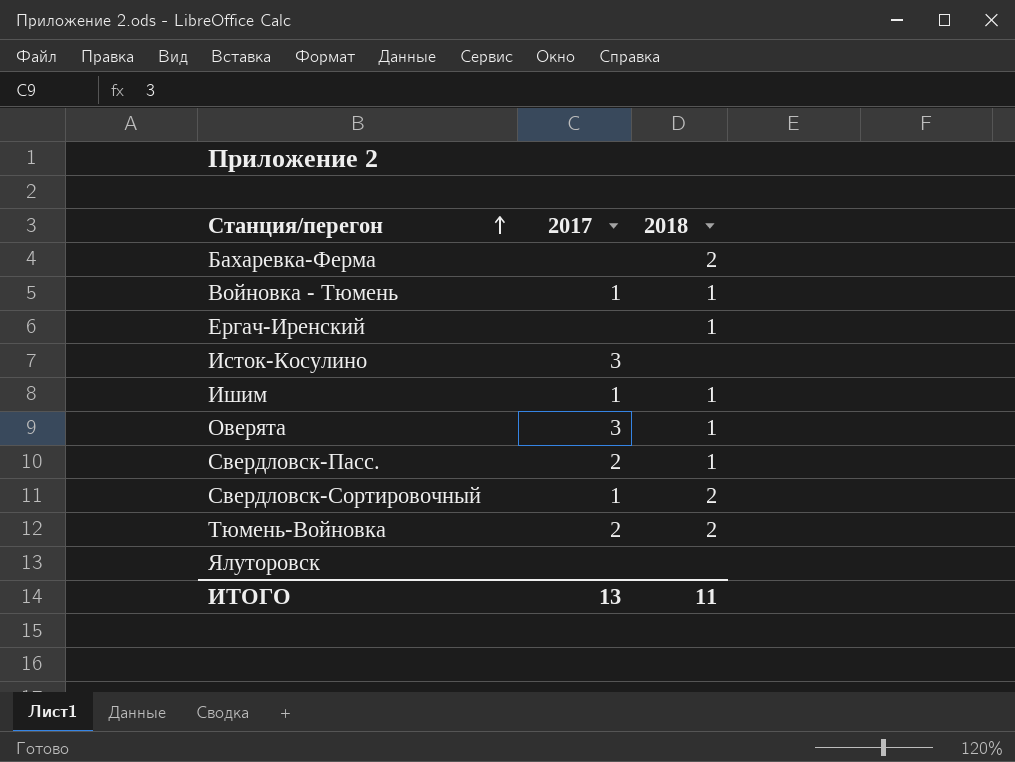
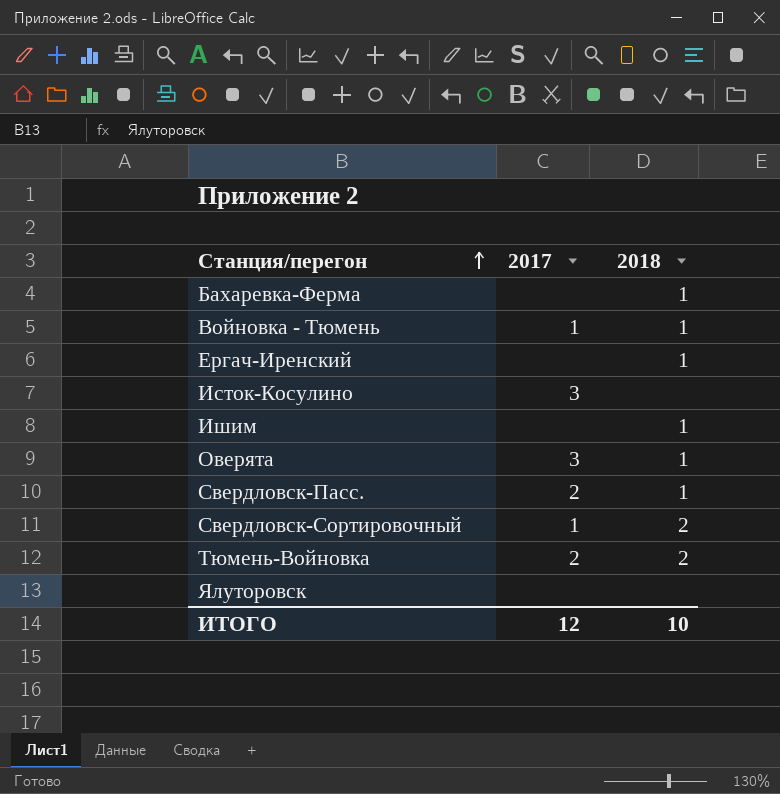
Бахаревка-Ферма | 2018: 2 -> 1
Ишим | 2017: 1 -> none
ИТОГО | 2017: 13 -> 12
ИТОГО | 2018: 11 -> 10

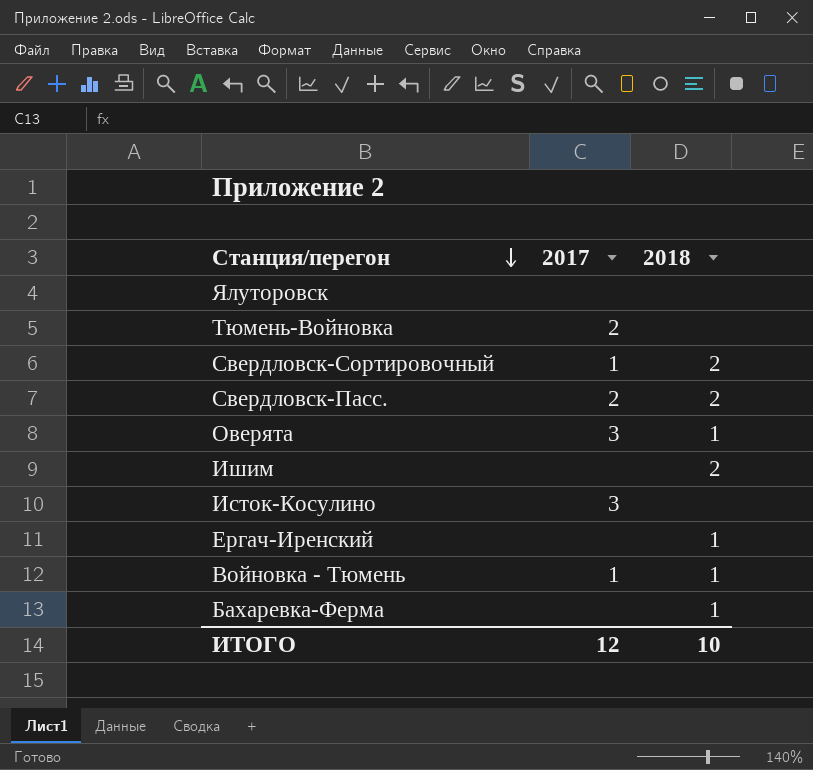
row order: Станция/перегон ascending -> Станция/перегон descending
Тюмень-Войновка | 2018: 2 -> none
Свердловск-Пасс. | 2018: 1 -> 2
Ишим | 2018: 1 -> 2

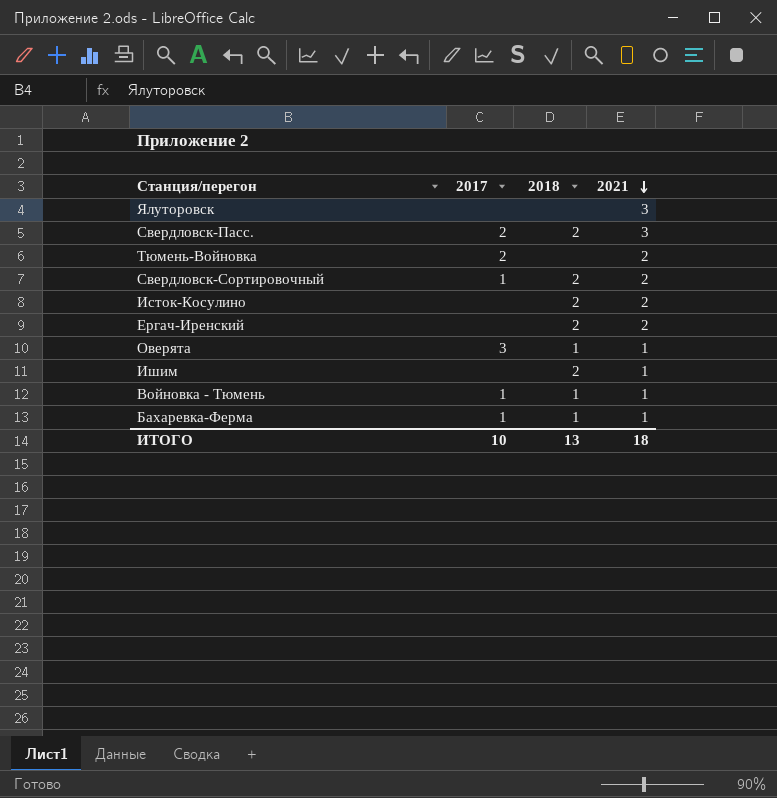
row order: Станция/перегон descending -> 2021 descending
column 2021 | position: none -> 4
Исток-Косулино | 2017: 3 -> none
Исток-Косулино | 2018: none -> 2
Ергач-Иренский | 2018: 1 -> 2
Бахаревка-Ферма | 2017: none -> 1
ИТОГО | 2017: 12 -> 10
ИТОГО | 2018: 10 -> 13

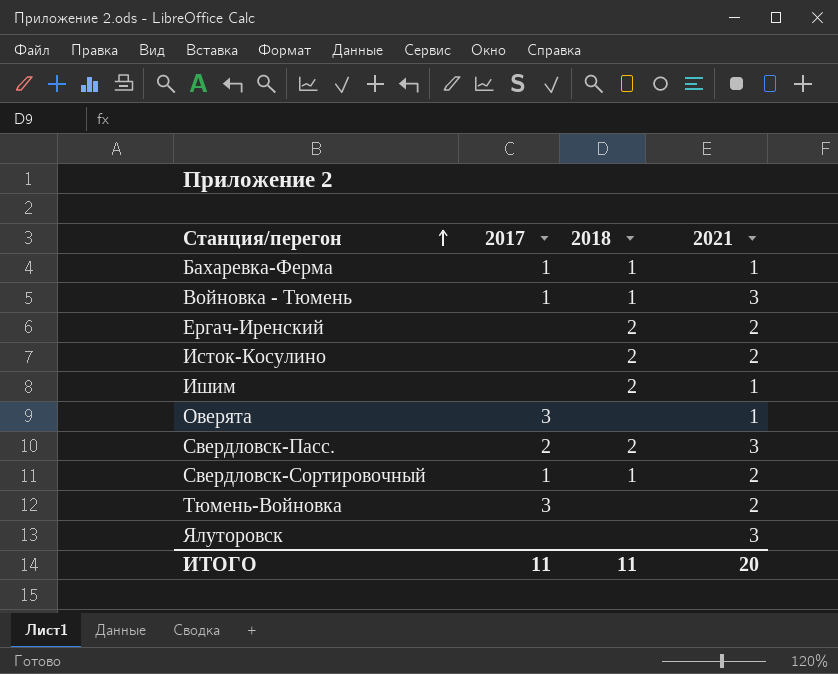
row order: 2021 descending -> Станция/перегон ascending
Войновка - Тюмень | 2021: 1 -> 3
Оверята | 2018: 1 -> none
Свердловск-Сортировочный | 2018: 2 -> 1
Тюмень-Войновка | 2017: 2 -> 3
ИТОГО | 2017: 10 -> 11
ИТОГО | 2018: 13 -> 11
ИТОГО | 2021: 18 -> 20

